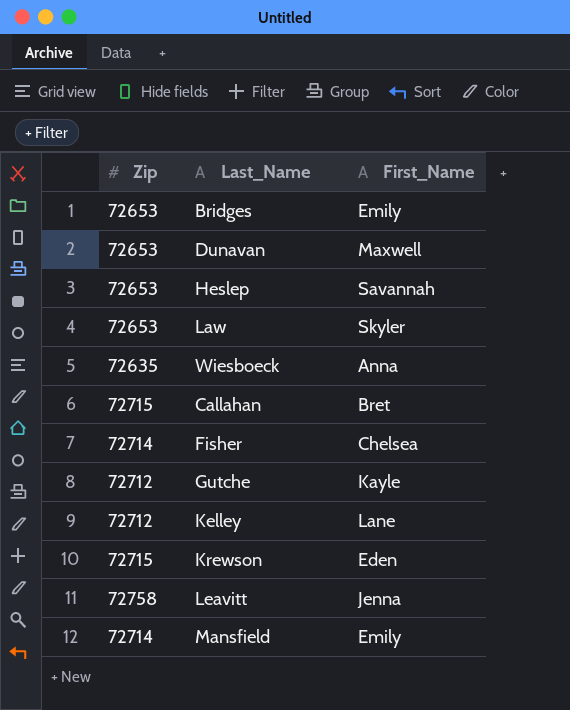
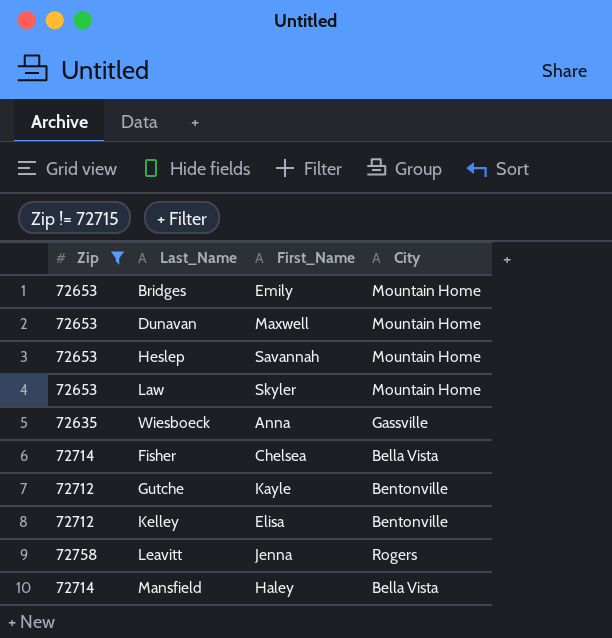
filter: none -> Zip != 72715
column City | position: none -> 4
Kelley | First_Name: Lane -> Elisa
Mansfield | First_Name: Emily -> Haley

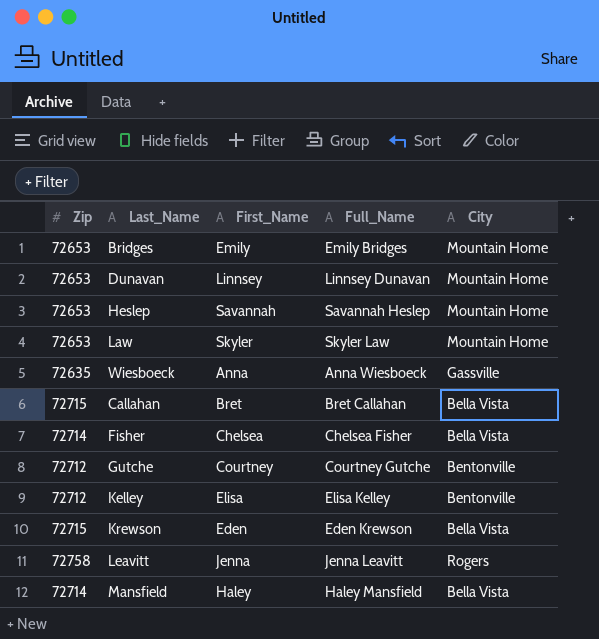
filter: Zip != 72715 -> none
column Full_Name | position: none -> 4
Dunavan | First_Name: Maxwell -> Linnsey
Gutche | First_Name: Kayle -> Courtney

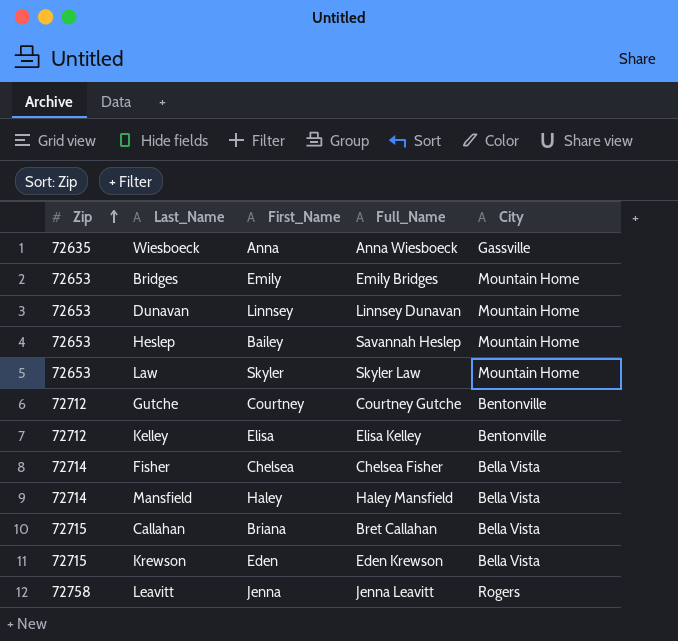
row order: none -> Zip ascending
Heslep | First_Name: Savannah -> Bailey
Callahan | First_Name: Bret -> Briana

